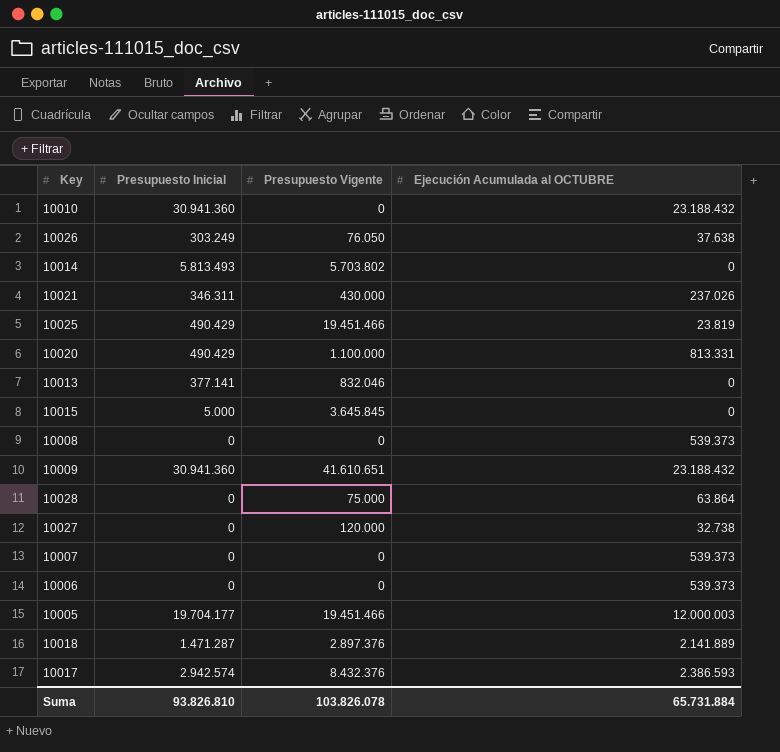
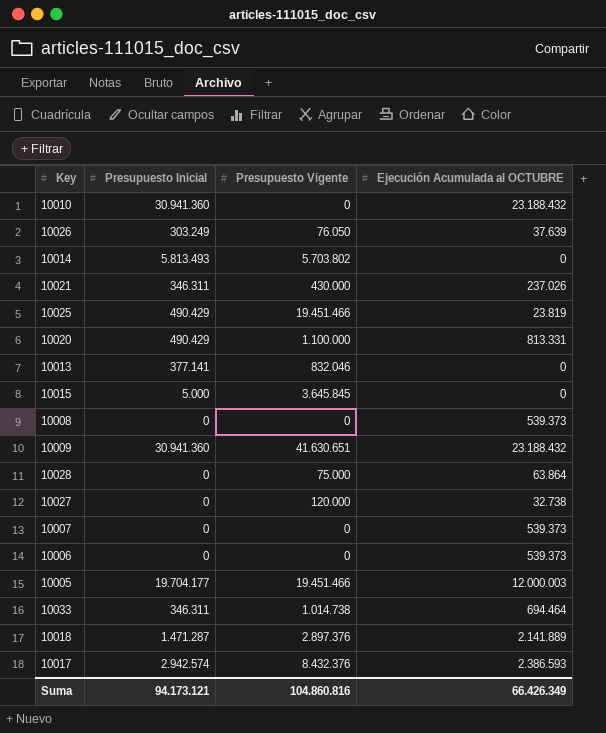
10026 | Ejecución Acumulada al OCTUBRE: 37.638 -> 37.639
10009 | Presupuesto Vigente: 41.610.651 -> 41.630.651
row 10033: none -> 346.311 | 1.014.738 | 694.464
Suma | Presupuesto Inicial: 93.826.810 -> 94.173.121
Suma | Presupuesto Vigente: 103.826.078 -> 104.860.816
Suma | Ejecución Acumulada al OCTUBRE: 65.731.884 -> 66.426.349

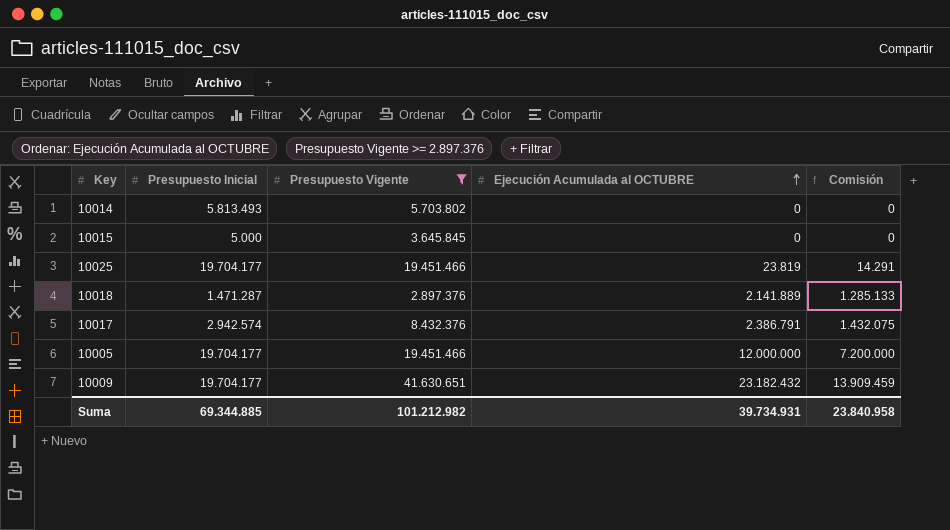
filter: none -> Presupuesto Vigente >= 2.897.376
row order: none -> Ejecución Acumulada al OCTUBRE ascending
column Comisión | formula: none -> [Ejecución Acumulada al OCTUBRE] * 0,6
10025 | Presupuesto Inicial: 490.429 -> 19.704.177
10017 | Ejecución Acumulada al OCTUBRE: 2.386.593 -> 2.386.791
10005 | Ejecución Acumulada al OCTUBRE: 12.000.003 -> 12.000.000
10009 | Presupuesto Inicial: 30.941.360 -> 19.704.177
10009 | Ejecución Acumulada al OCTUBRE: 23.188.432 -> 23.182.432
Suma | Presupuesto Inicial: 94.173.121 -> 69.344.885
Suma | Presupuesto Vigente: 104.860.816 -> 101.212.982
Suma | Ejecución Acumulada al OCTUBRE: 66.426.349 -> 39.734.931

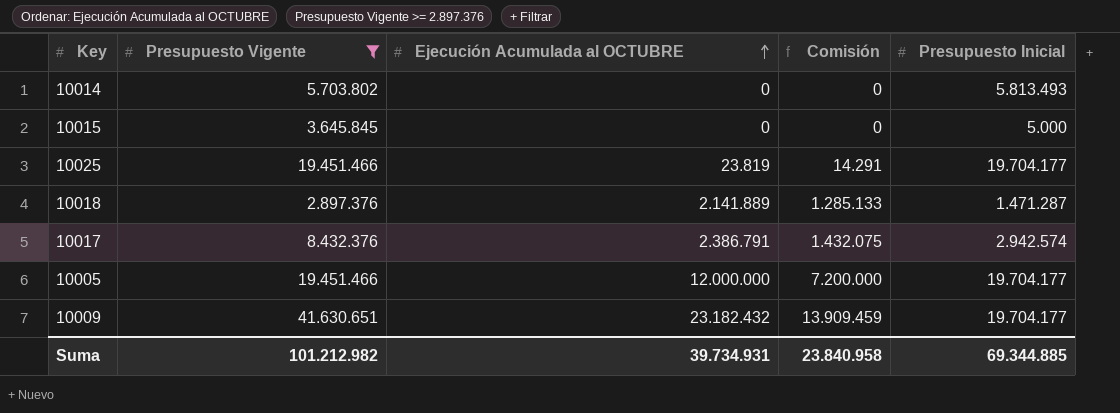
column Presupuesto Inicial | position: 2 -> 5

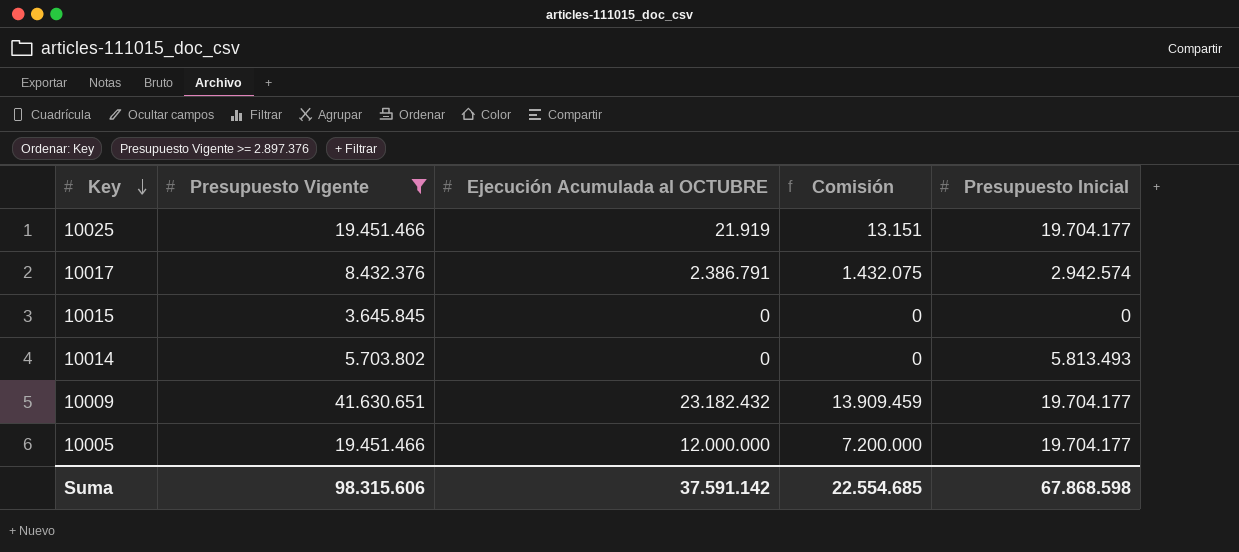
row order: Ejecución Acumulada al OCTUBRE ascending -> Key descending
row 10018: 2.897.376 | 2.141.889 | 1.285.133 | 1.471.287 -> none
10025 | Ejecución Acumulada al OCTUBRE: 23.819 -> 21.919
10025 | Comisión: 14.291 -> 13.151
10015 | Presupuesto Inicial: 5.000 -> 0
Suma | Presupuesto Vigente: 101.212.982 -> 98.315.606
Suma | Ejecución Acumulada al OCTUBRE: 39.734.931 -> 37.591.142
Suma | Comisión: 23.840.958 -> 22.554.685
Suma | Presupuesto Inicial: 69.344.885 -> 67.868.598

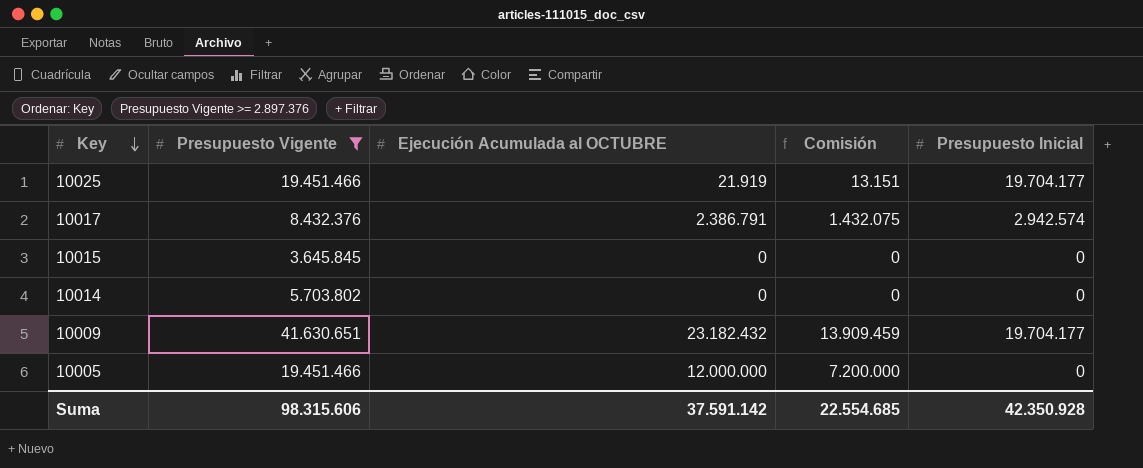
10014 | Presupuesto Inicial: 5.813.493 -> 0
10005 | Presupuesto Inicial: 19.704.177 -> 0
Suma | Presupuesto Inicial: 67.868.598 -> 42.350.928

